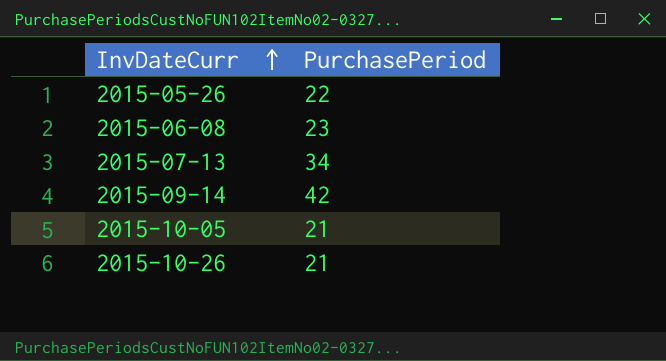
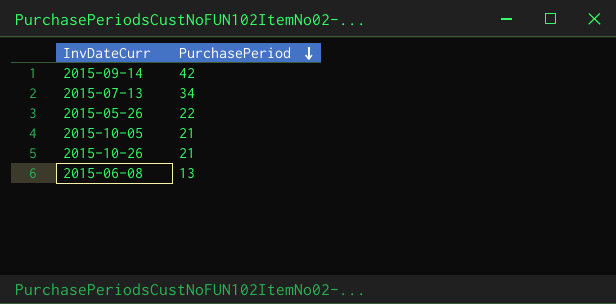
row order: InvDateCurr ascending -> PurchasePeriod descending
2015-06-08 | PurchasePeriod: 23 -> 13

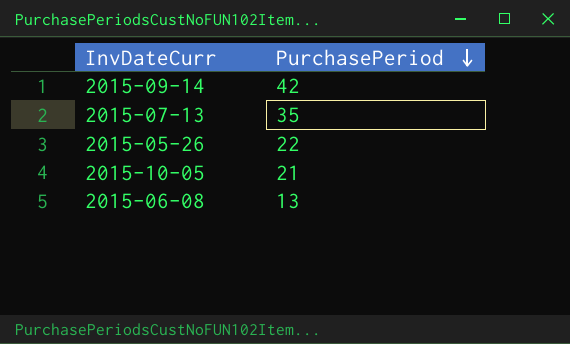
row 2015-10-26: 21 -> none
2015-07-13 | PurchasePeriod: 34 -> 35

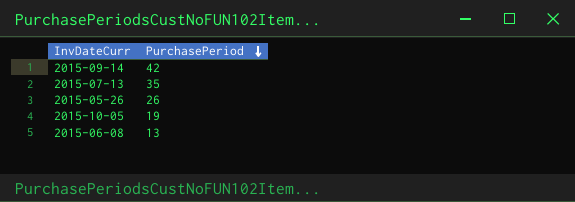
2015-05-26 | PurchasePeriod: 22 -> 26
2015-10-05 | PurchasePeriod: 21 -> 19

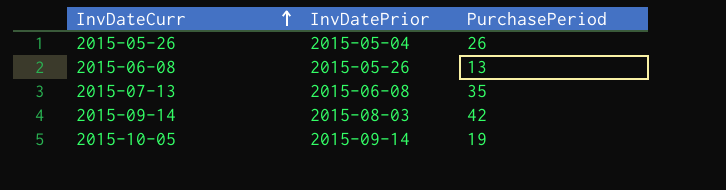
row order: PurchasePeriod descending -> InvDateCurr ascending
column InvDatePrior | position: none -> 2

